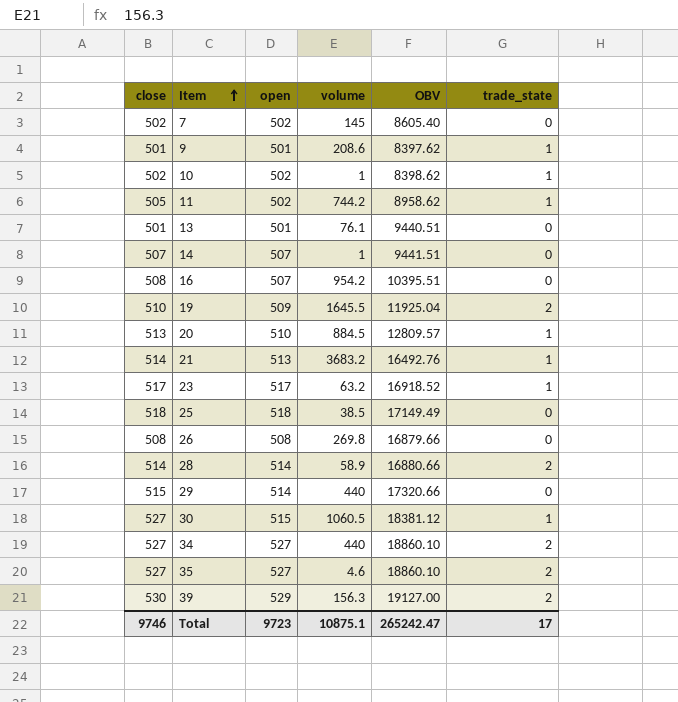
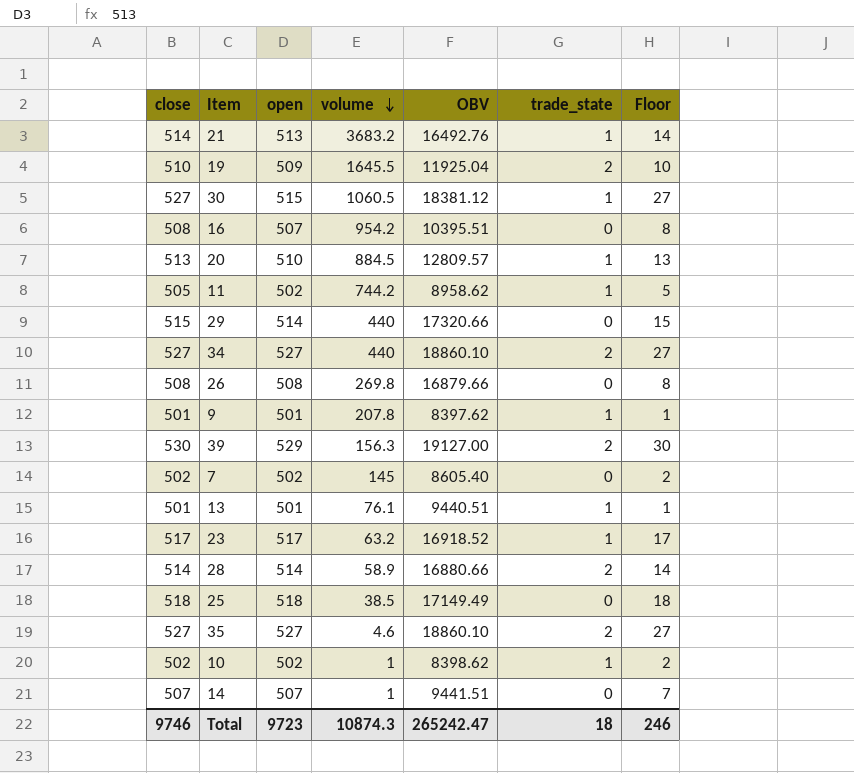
row order: Item ascending -> volume descending
column Floor | formula: none -> [close] - 500
9 | volume: 208.6 -> 207.8
13 | trade_state: 0 -> 1
Total | volume: 10875.1 -> 10874.3
Total | trade_state: 17 -> 18

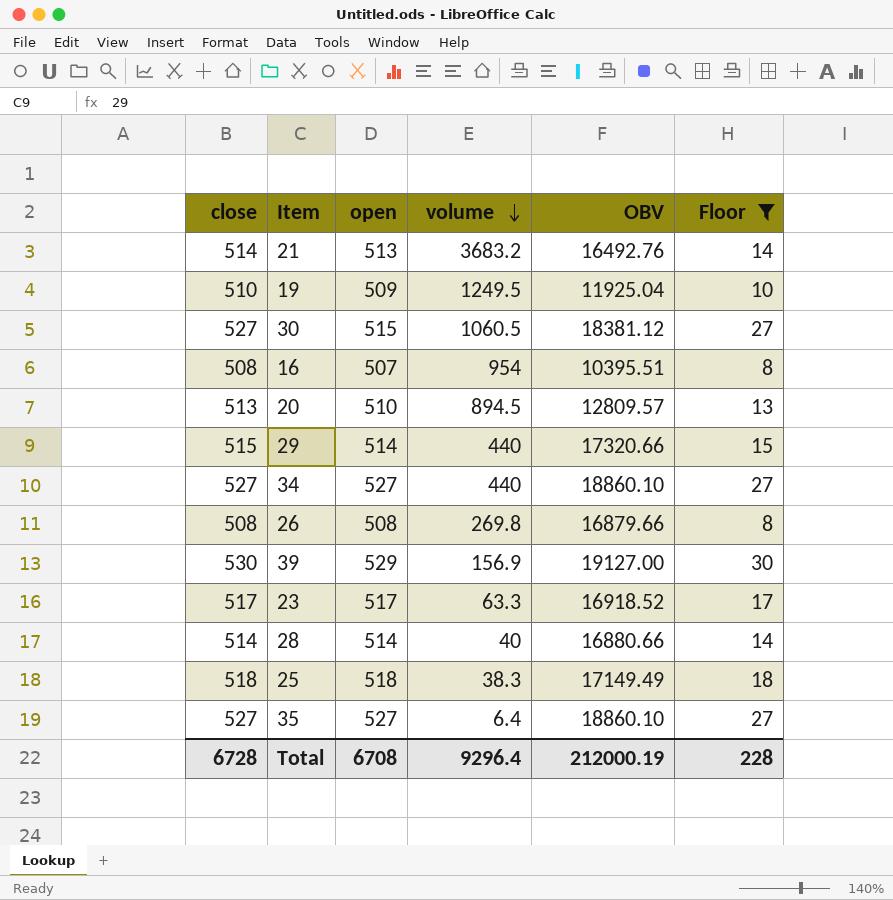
filter: none -> Floor >= 8
column trade_state | position: 6 -> none
19 | volume: 1645.5 -> 1249.5
16 | volume: 954.2 -> 954
20 | volume: 884.5 -> 894.5
39 | volume: 156.3 -> 156.9
23 | volume: 63.2 -> 63.3
28 | volume: 58.9 -> 40
25 | volume: 38.5 -> 38.3
35 | volume: 4.6 -> 6.4
Total | close: 9746 -> 6728
Total | open: 9723 -> 6708
Total | volume: 10874.3 -> 9296.4
Total | OBV: 265242.47 -> 212000.19
Total | Floor: 246 -> 228

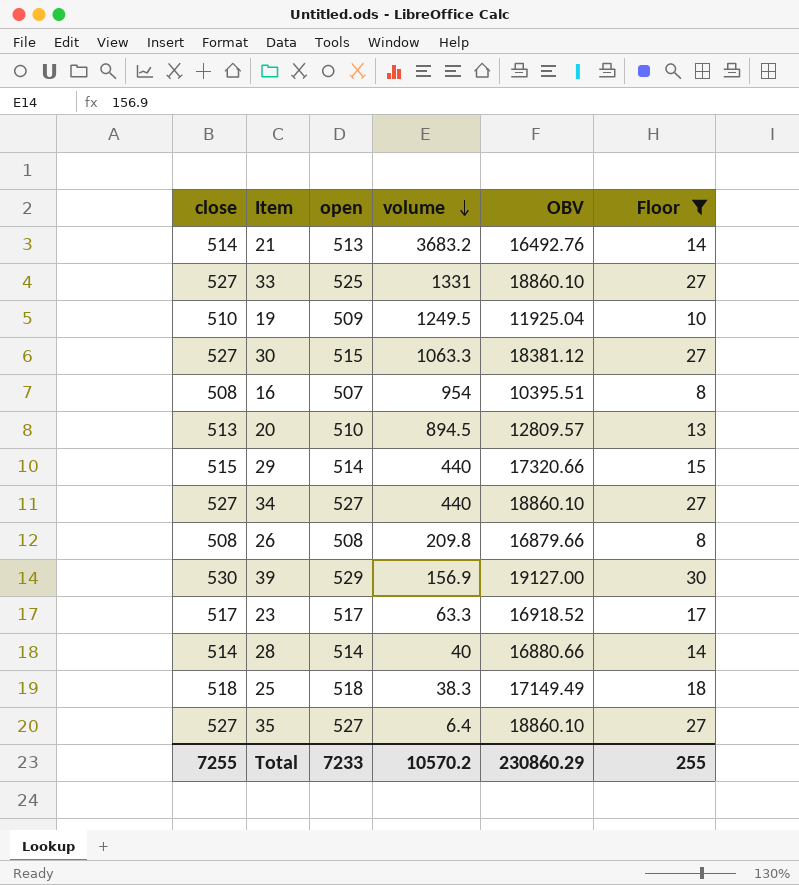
row 33: none -> 527 | 525 | 1331 | 18860.10 | 27
30 | volume: 1060.5 -> 1063.3
26 | volume: 269.8 -> 209.8
Total | close: 6728 -> 7255
Total | open: 6708 -> 7233
Total | volume: 9296.4 -> 10570.2
Total | OBV: 212000.19 -> 230860.29
Total | Floor: 228 -> 255

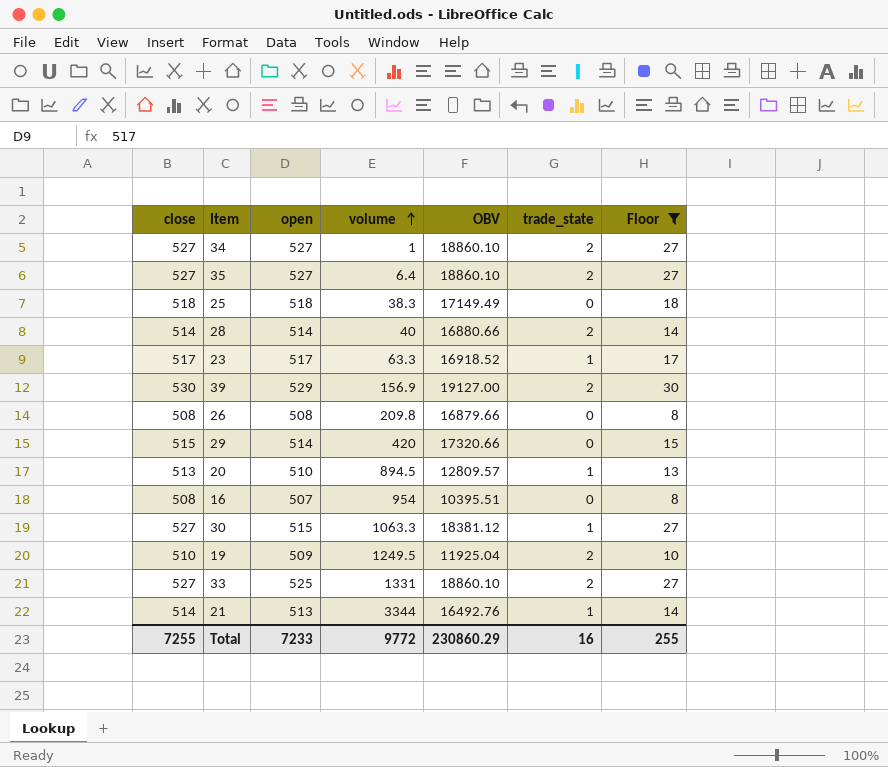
row order: volume descending -> volume ascending
column trade_state | position: none -> 6
34 | volume: 440 -> 1
29 | volume: 440 -> 420
21 | volume: 3683.2 -> 3344
Total | volume: 10570.2 -> 9772

